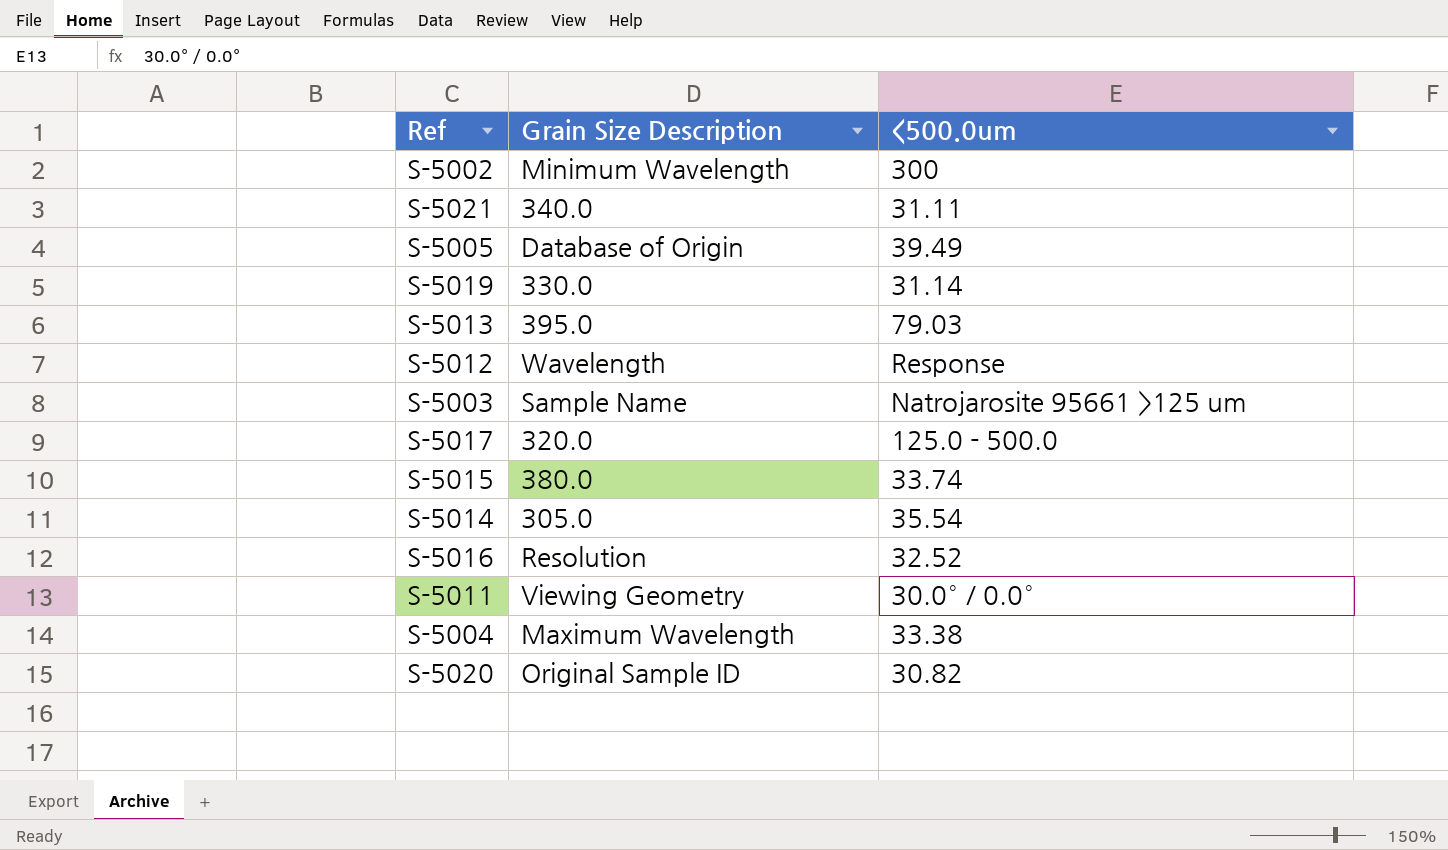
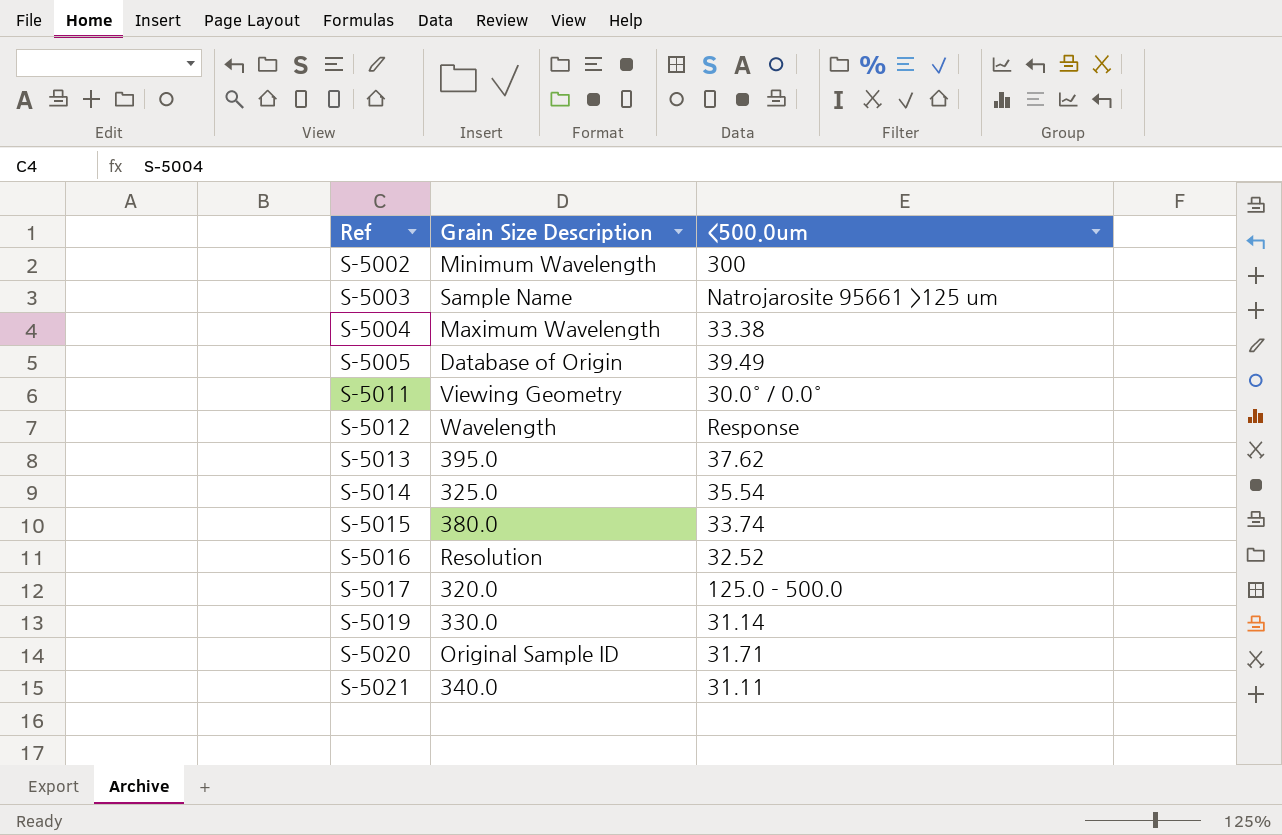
row order: none -> Ref ascending
S-5013 | <500.0um: 79.03 -> 37.62
S-5014 | Grain Size Description: 305.0 -> 325.0
S-5020 | <500.0um: 30.82 -> 31.71

